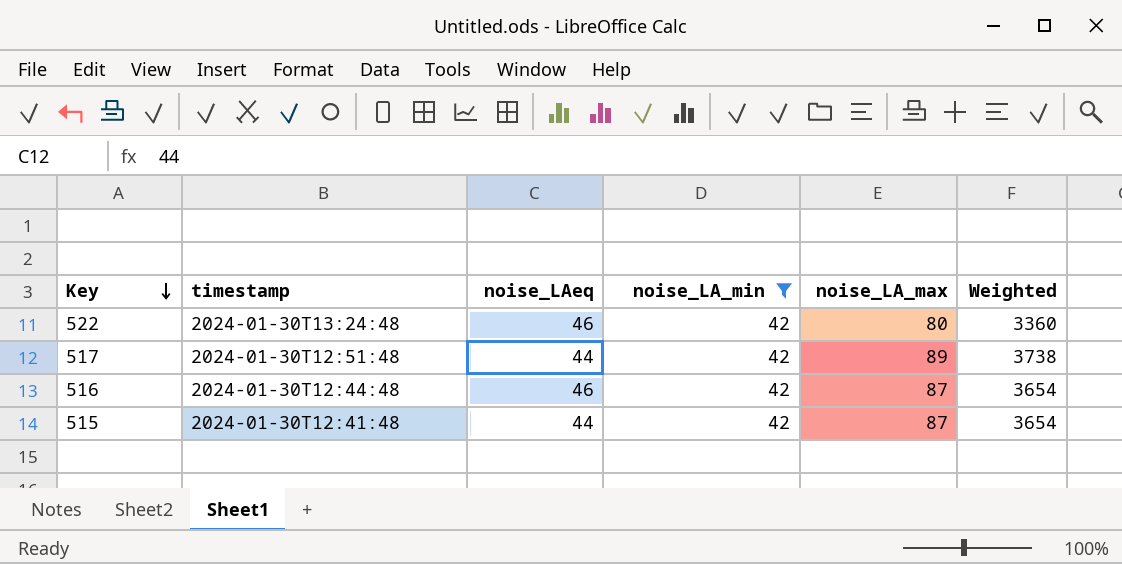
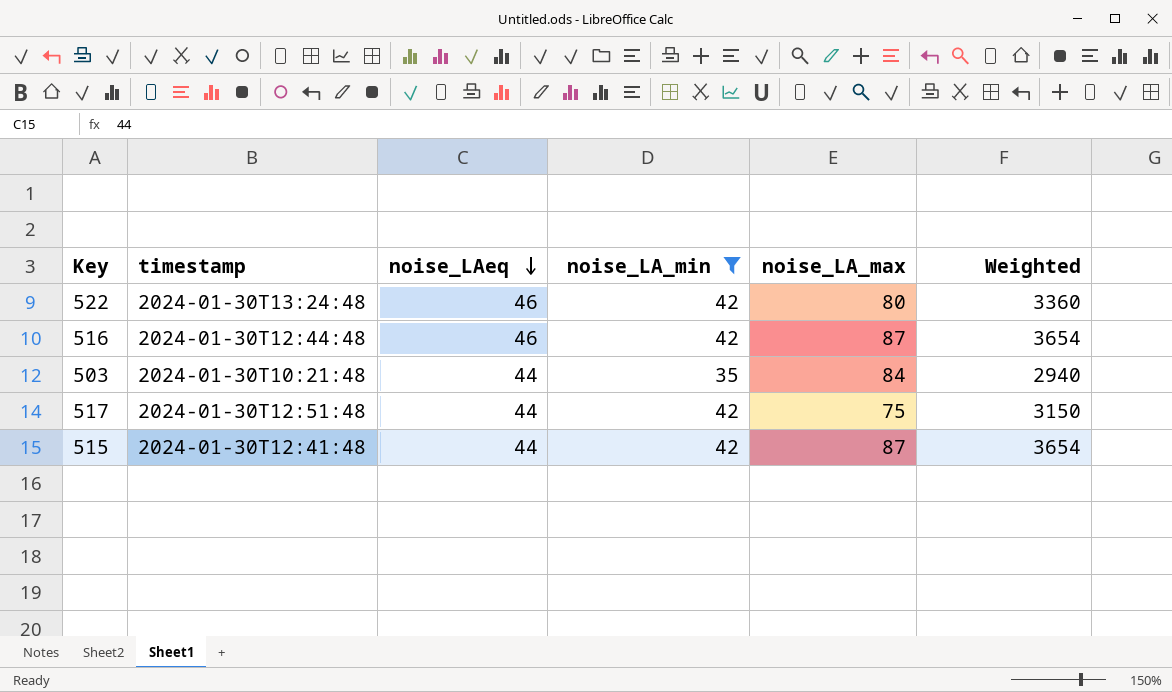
row order: Key descending -> noise_LAeq descending
row 503: none -> 2024-01-30T10:21:48 | 44 | 35 | 84 | 2940
517 | noise_LA_max: 89 -> 75
517 | Weighted: 3738 -> 3150

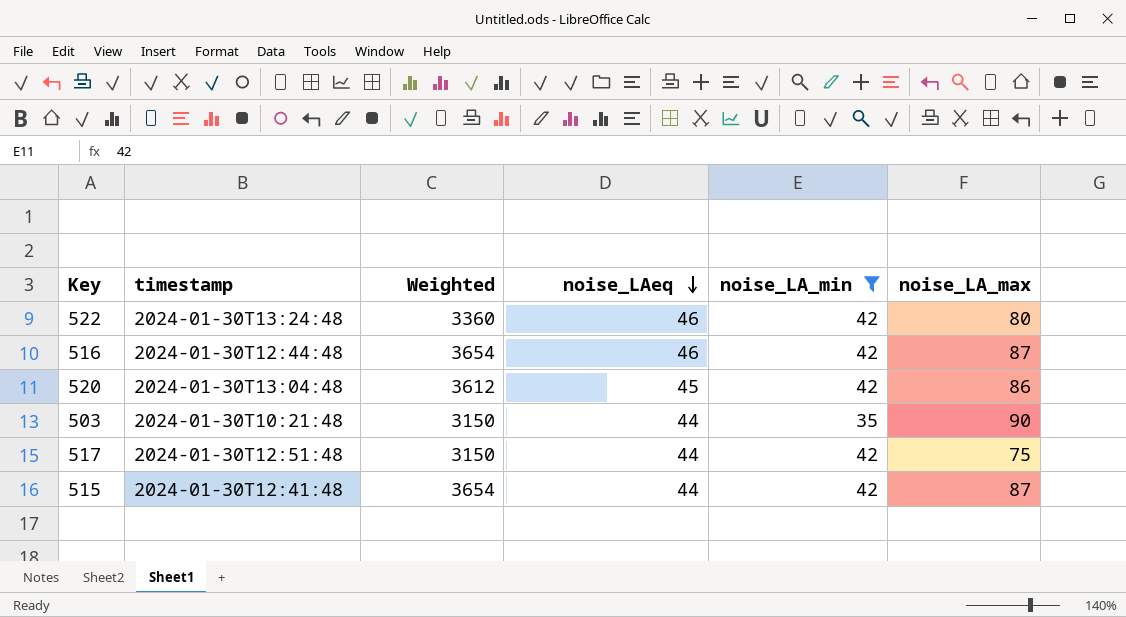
column Weighted | position: 6 -> 3
row 520: none -> 2024-01-30T13:04:48 | 3612 | 45 | 42 | 86
503 | Weighted: 2940 -> 3150
503 | noise_LA_max: 84 -> 90

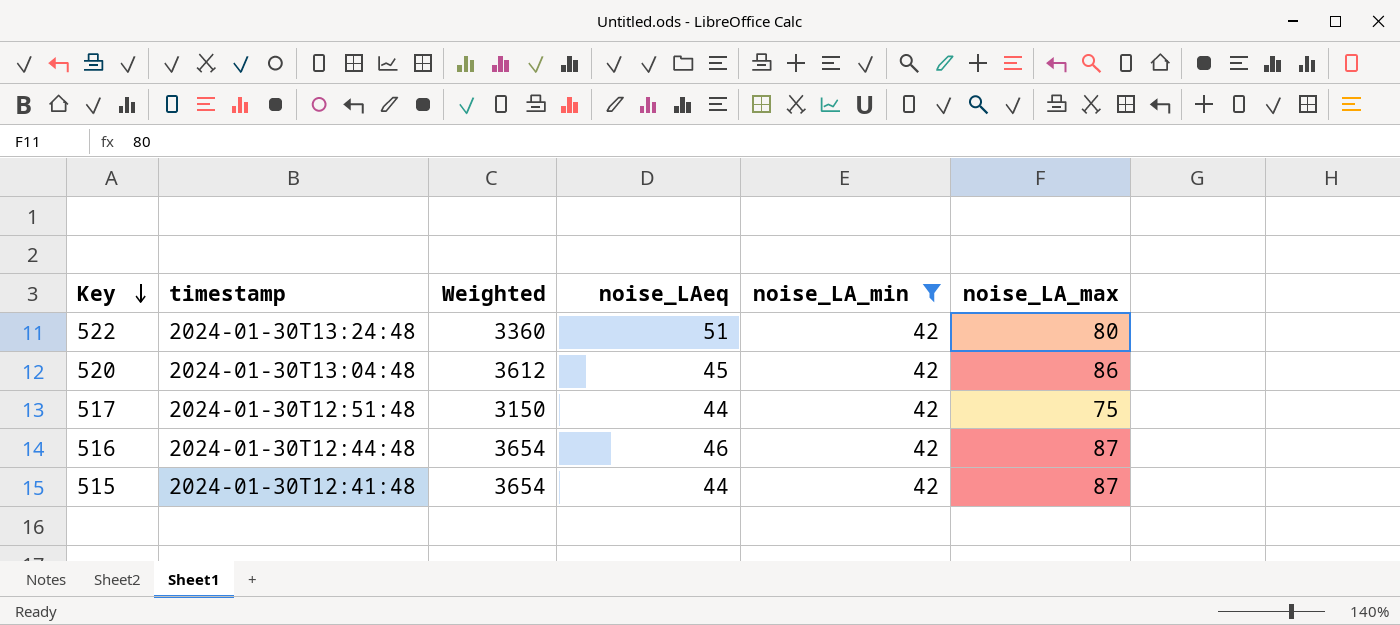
row order: noise_LAeq descending -> Key descending
row 503: 2024-01-30T10:21:48 | 3150 | 44 | 35 | 90 -> none
522 | noise_LAeq: 46 -> 51

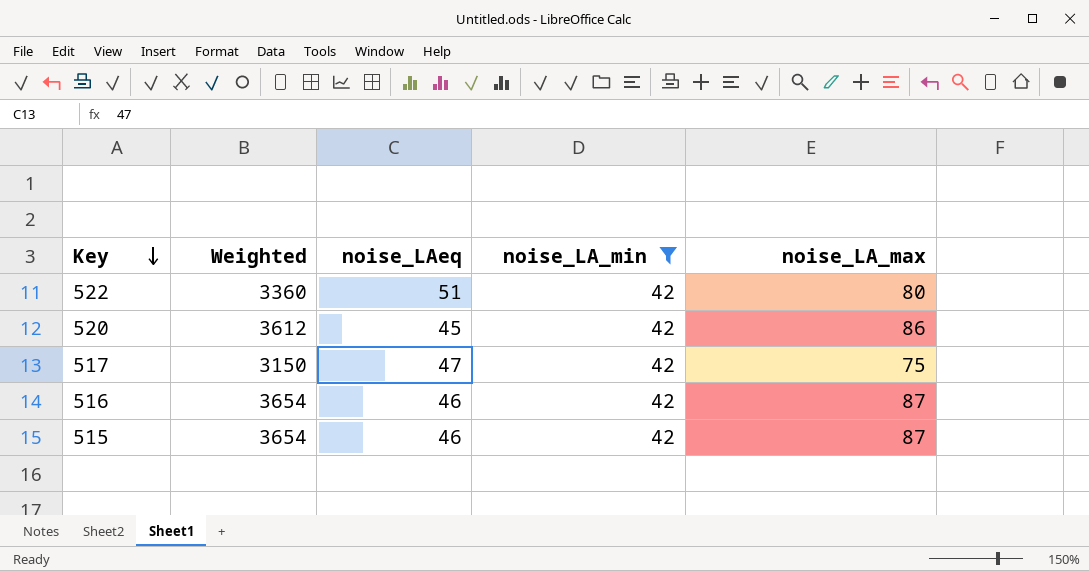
column timestamp | position: 2 -> none
517 | noise_LAeq: 44 -> 47
515 | noise_LAeq: 44 -> 46

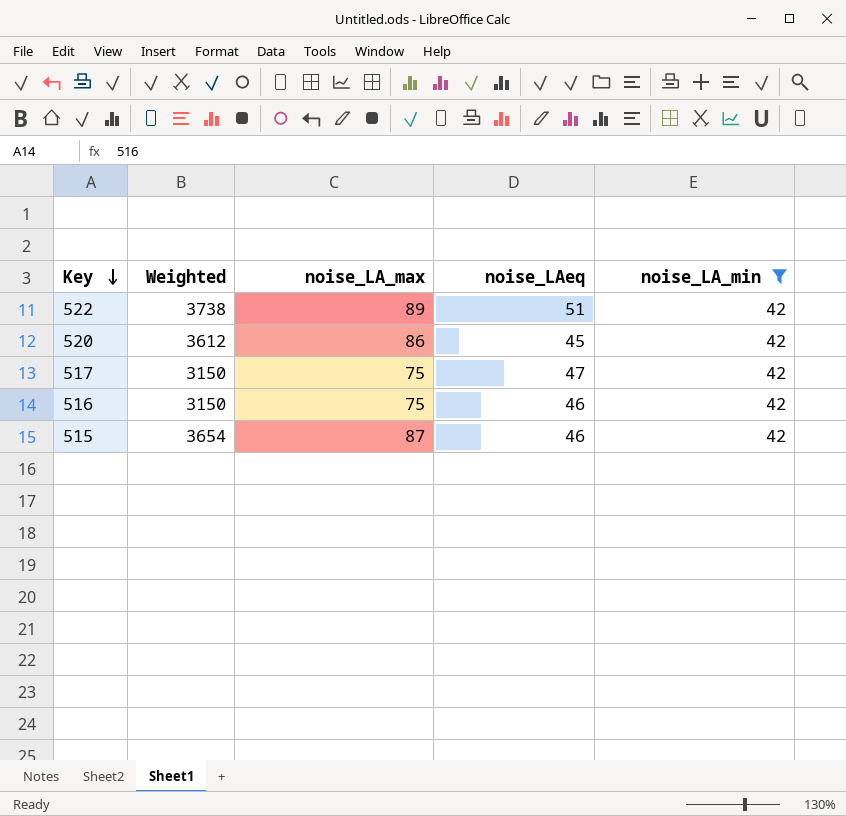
column noise_LA_max | position: 5 -> 3
522 | Weighted: 3360 -> 3738
522 | noise_LA_max: 80 -> 89
516 | Weighted: 3654 -> 3150
516 | noise_LA_max: 87 -> 75

